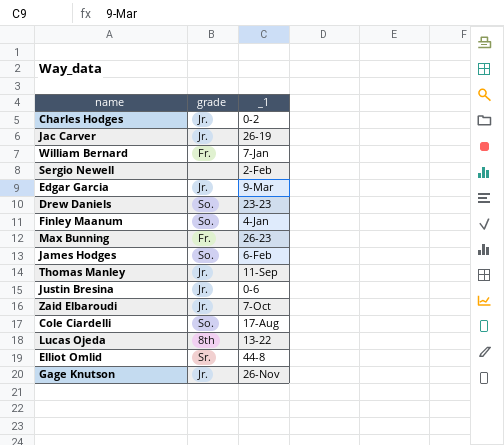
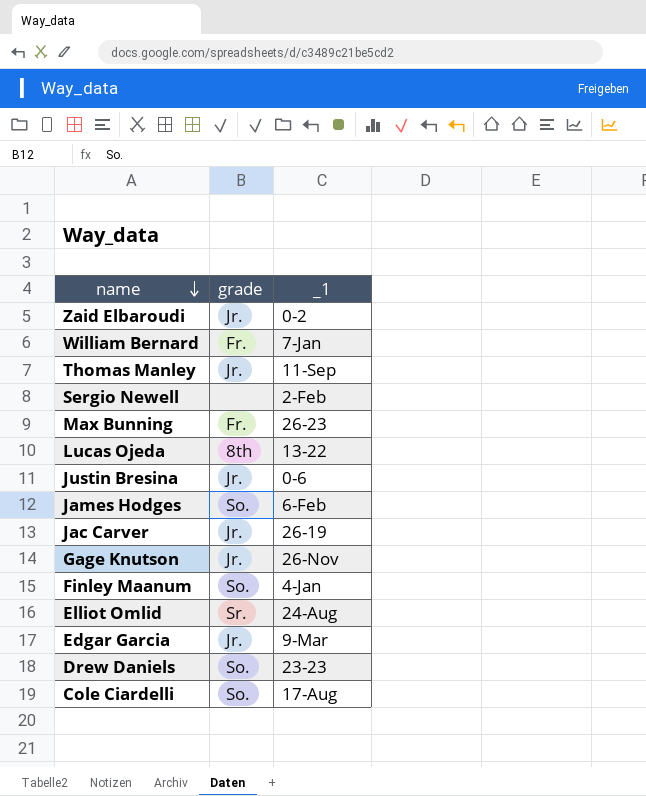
row order: none -> name descending
row Charles Hodges: Jr. | 0-2 -> none
Zaid Elbaroudi | _1: 7-Oct -> 0-2
Elliot Omlid | _1: 44-8 -> 24-Aug

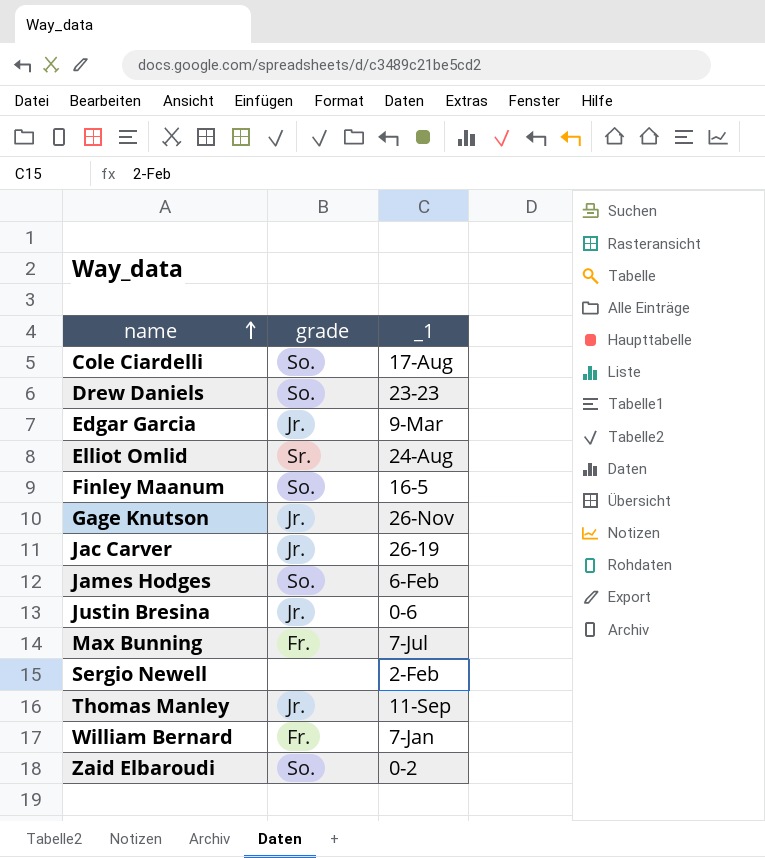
row order: name descending -> name ascending
row Lucas Ojeda: 8th | 13-22 -> none
Finley Maanum | _1: 4-Jan -> 16-5
Max Bunning | _1: 26-23 -> 7-Jul
Zaid Elbaroudi | grade: Jr. -> So.

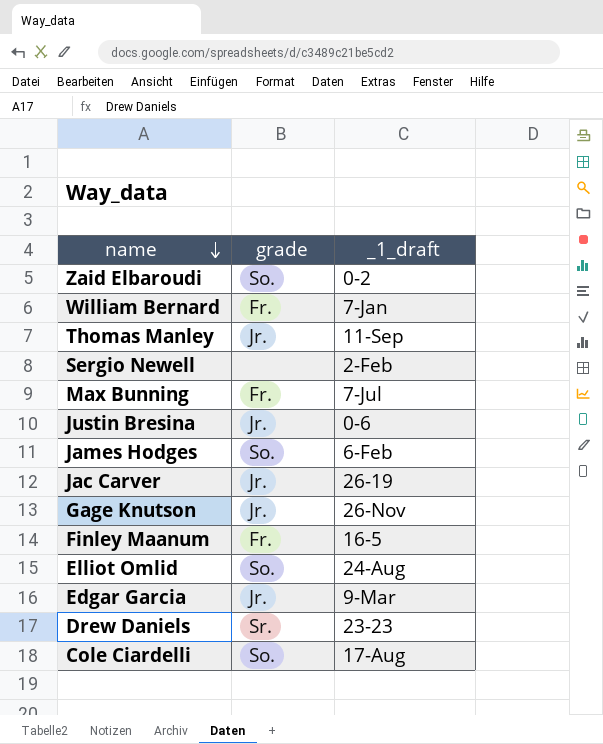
row order: name ascending -> name descending
column name: _1 -> _1_draft
Finley Maanum | grade: So. -> Fr.
Elliot Omlid | grade: Sr. -> So.
Drew Daniels | grade: So. -> Sr.

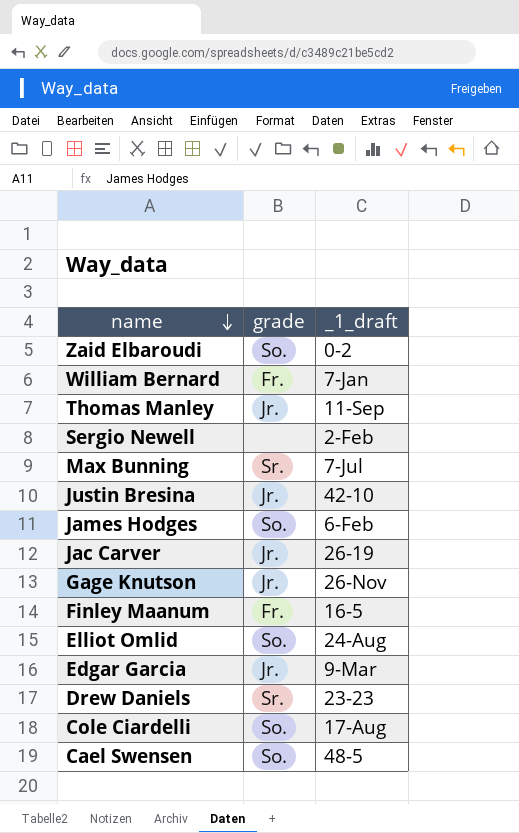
Max Bunning | grade: Fr. -> Sr.
Justin Bresina | _1_draft: 0-6 -> 42-10
row Cael Swensen: none -> So. | 48-5

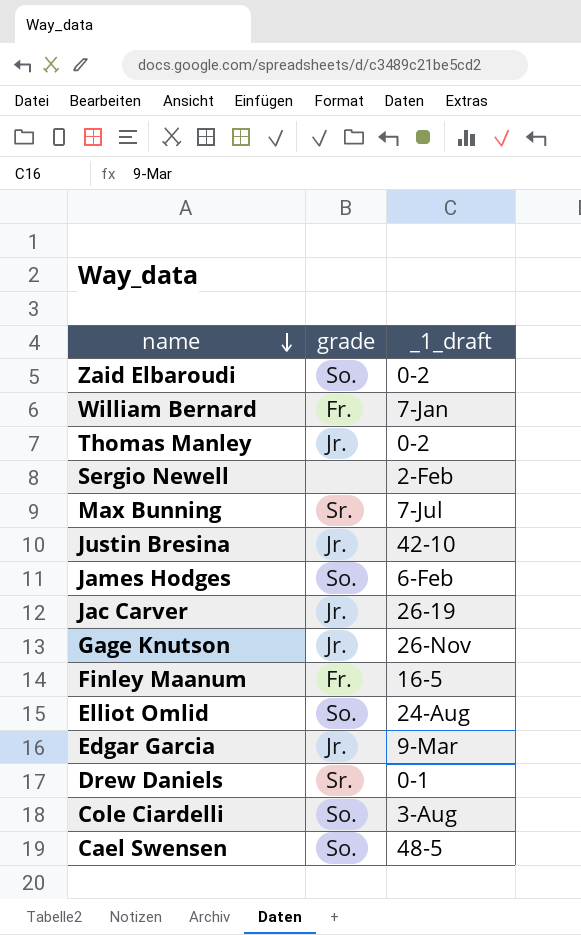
Thomas Manley | _1_draft: 11-Sep -> 0-2
Drew Daniels | _1_draft: 23-23 -> 0-1
Cole Ciardelli | _1_draft: 17-Aug -> 3-Aug

